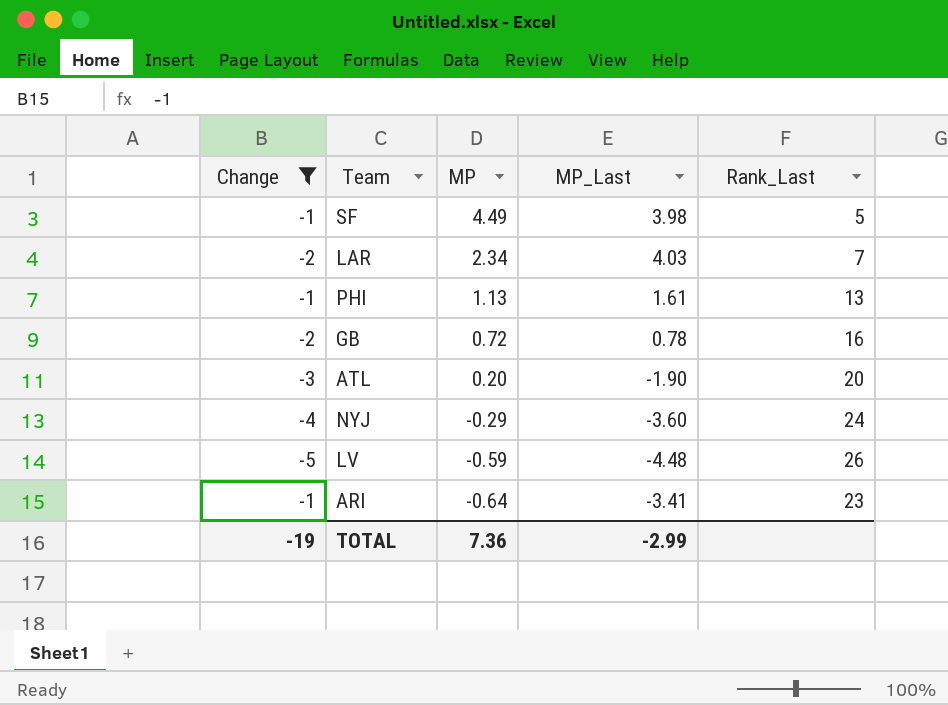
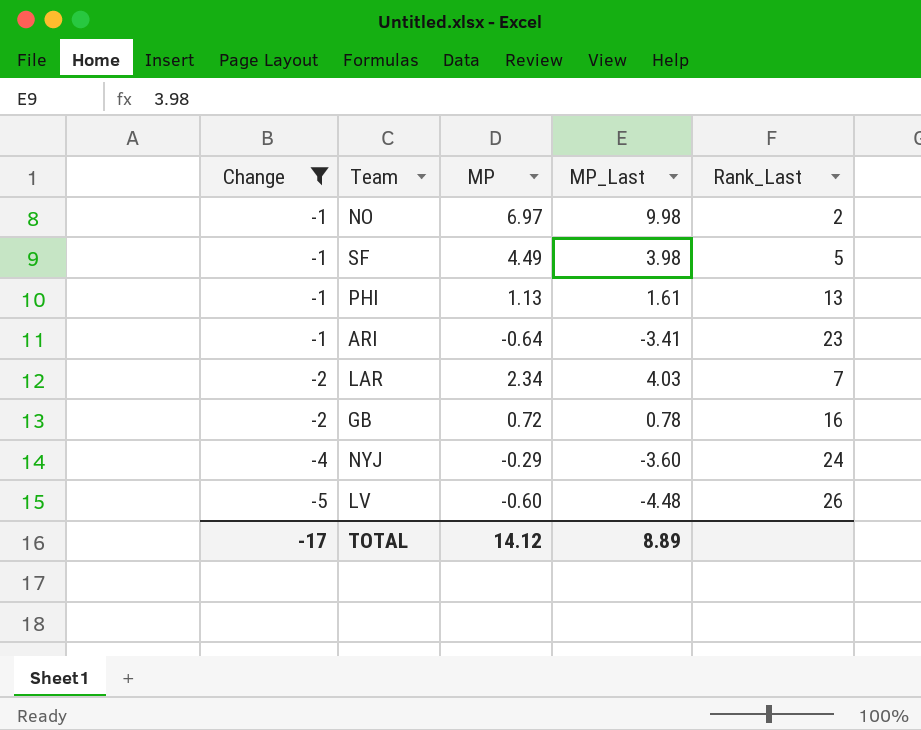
row order: MP descending -> Change descending
row ATL: -3 | 0.20 | -1.90 | 20 -> none
row NO: none -> -1 | 6.97 | 9.98 | 2
LV | MP: -0.59 -> -0.60
TOTAL | Change: -19 -> -17
TOTAL | MP: 7.36 -> 14.12
TOTAL | MP_Last: -2.99 -> 8.89

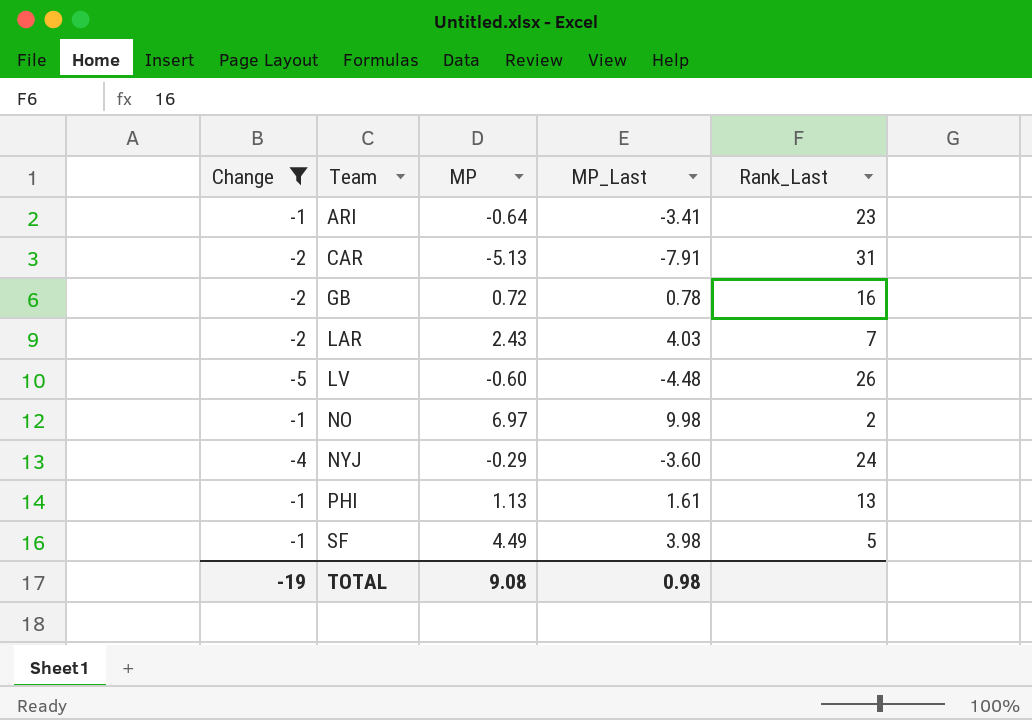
row order: Change descending -> Team ascending
row CAR: none -> -2 | -5.13 | -7.91 | 31
LAR | MP: 2.34 -> 2.43
TOTAL | Change: -17 -> -19
TOTAL | MP: 14.12 -> 9.08
TOTAL | MP_Last: 8.89 -> 0.98

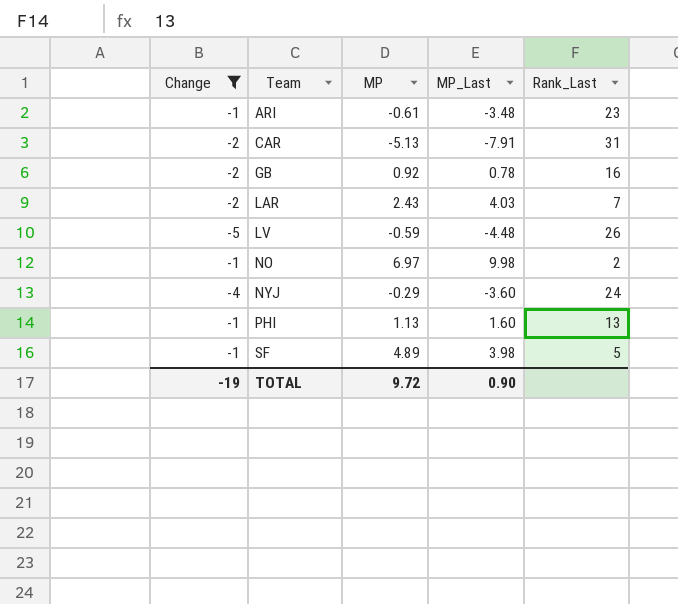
ARI | MP: -0.64 -> -0.61
ARI | MP_Last: -3.41 -> -3.48
GB | MP: 0.72 -> 0.92
LV | MP: -0.60 -> -0.59
PHI | MP_Last: 1.61 -> 1.60
SF | MP: 4.49 -> 4.89
TOTAL | MP: 9.08 -> 9.72
TOTAL | MP_Last: 0.98 -> 0.90

